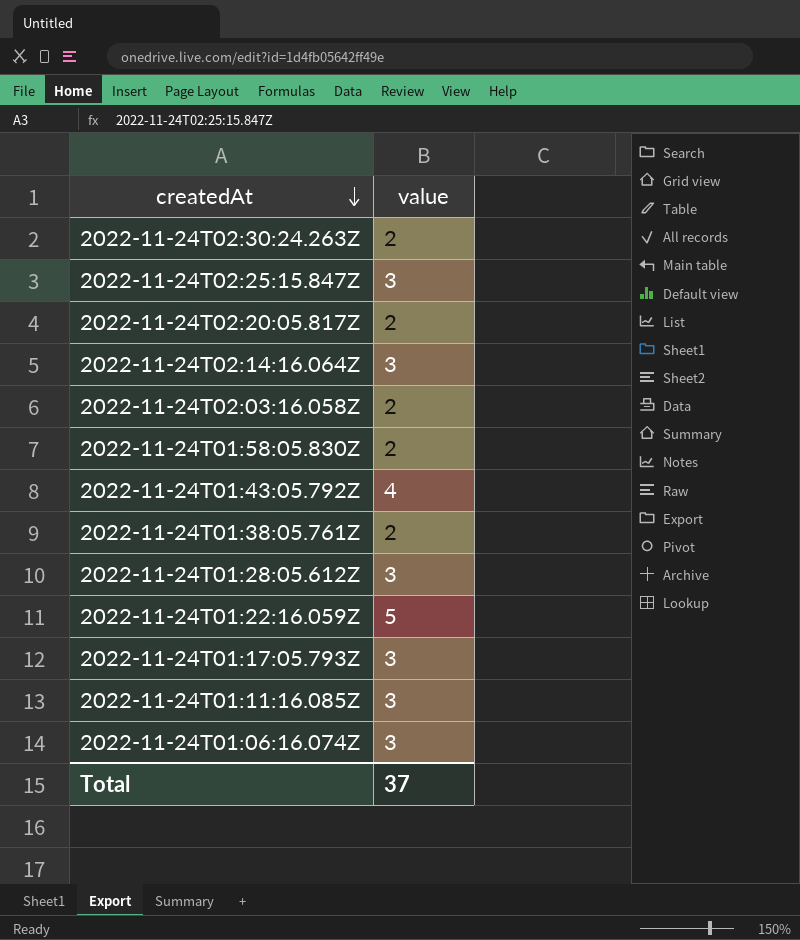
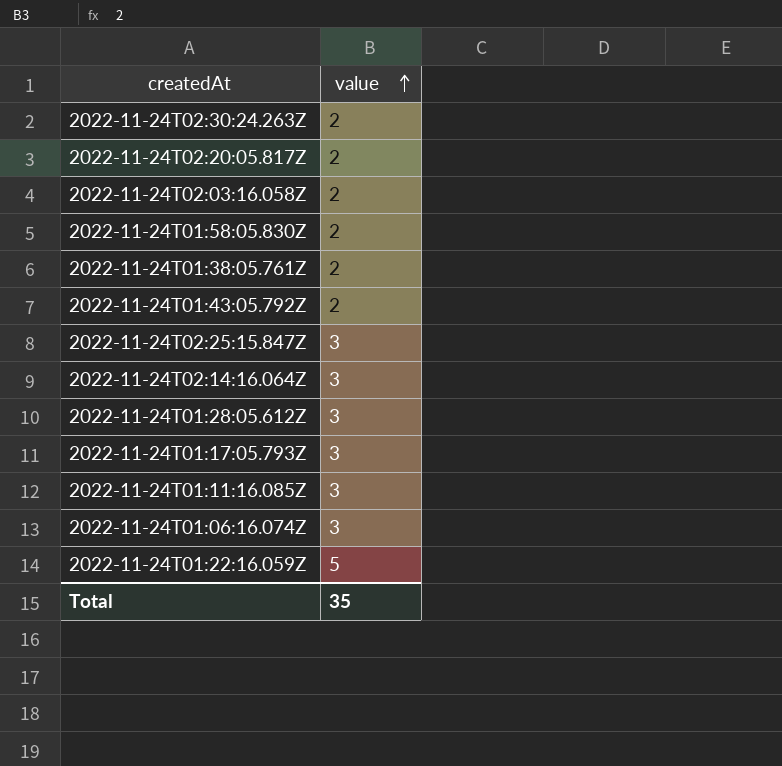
row order: createdAt descending -> value ascending
2022-11-24T01:43:05.792Z | value: 4 -> 2
Total | value: 37 -> 35

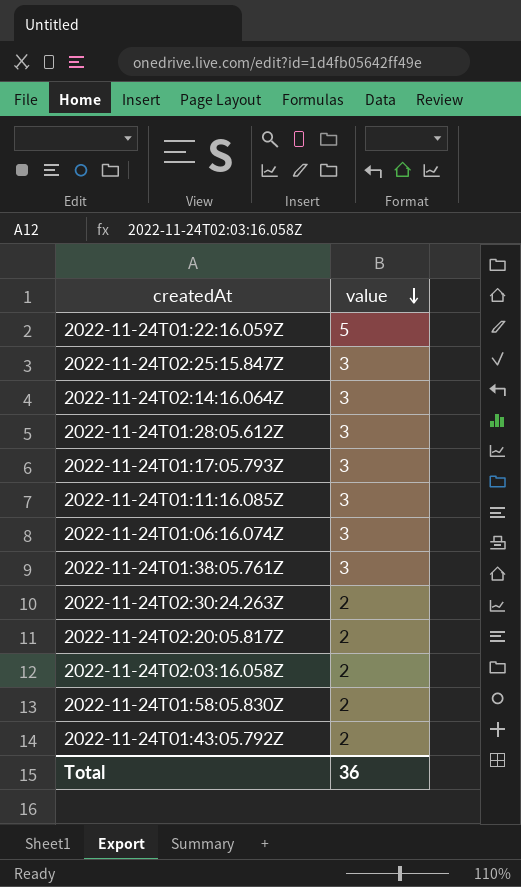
row order: value ascending -> value descending
2022-11-24T01:38:05.761Z | value: 2 -> 3
Total | value: 35 -> 36

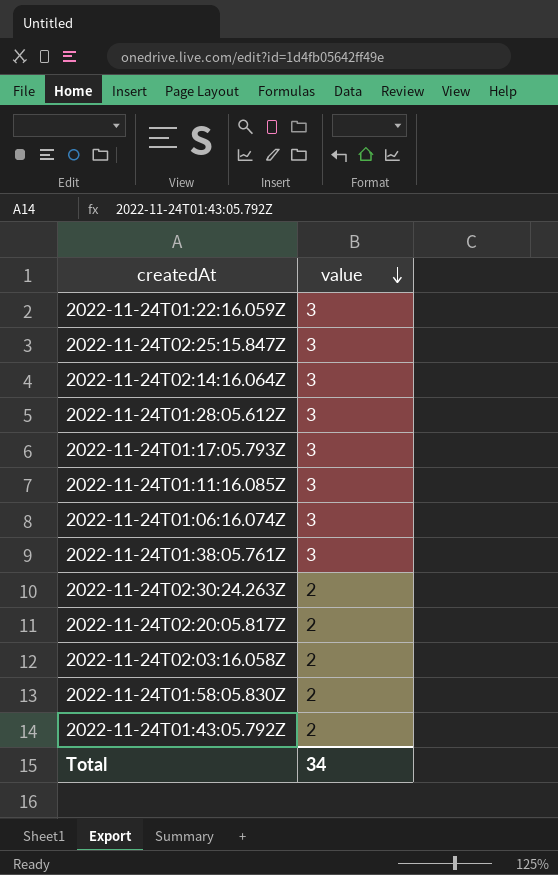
2022-11-24T01:22:16.059Z | value: 5 -> 3
Total | value: 36 -> 34

